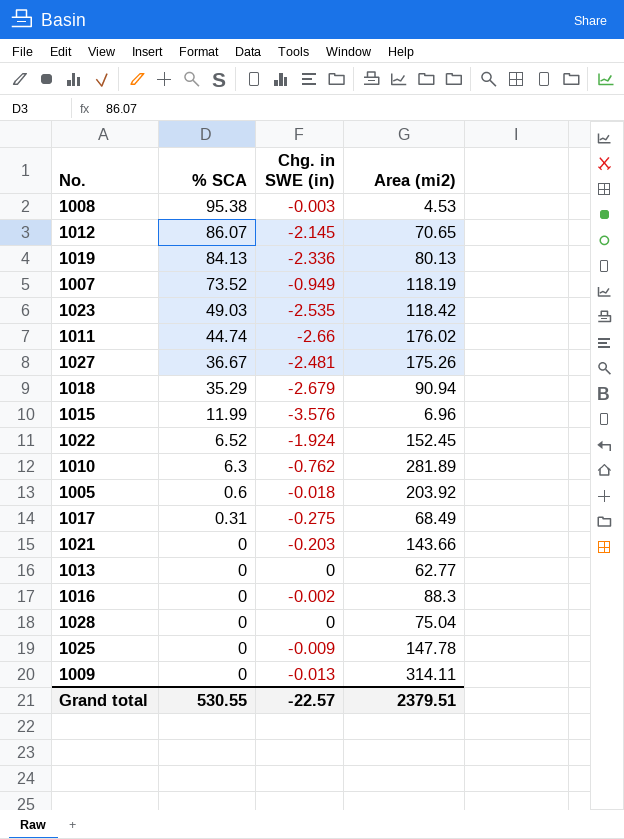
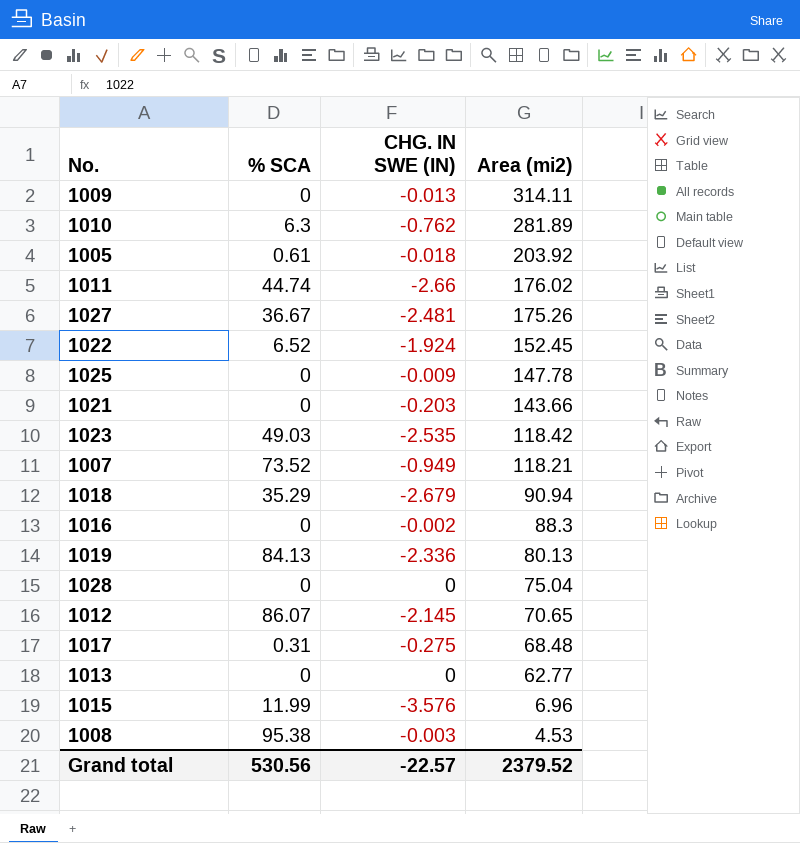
row order: % SCA descending -> Area (mi2) descending
column name: Chg. in SWE (in) -> CHG. IN SWE (IN)
1005 | % SCA: 0.6 -> 0.61
1007 | Area (mi2): 118.19 -> 118.21
1017 | Area (mi2): 68.49 -> 68.48
Grand total | % SCA: 530.55 -> 530.56
Grand total | Area (mi2): 2379.51 -> 2379.52

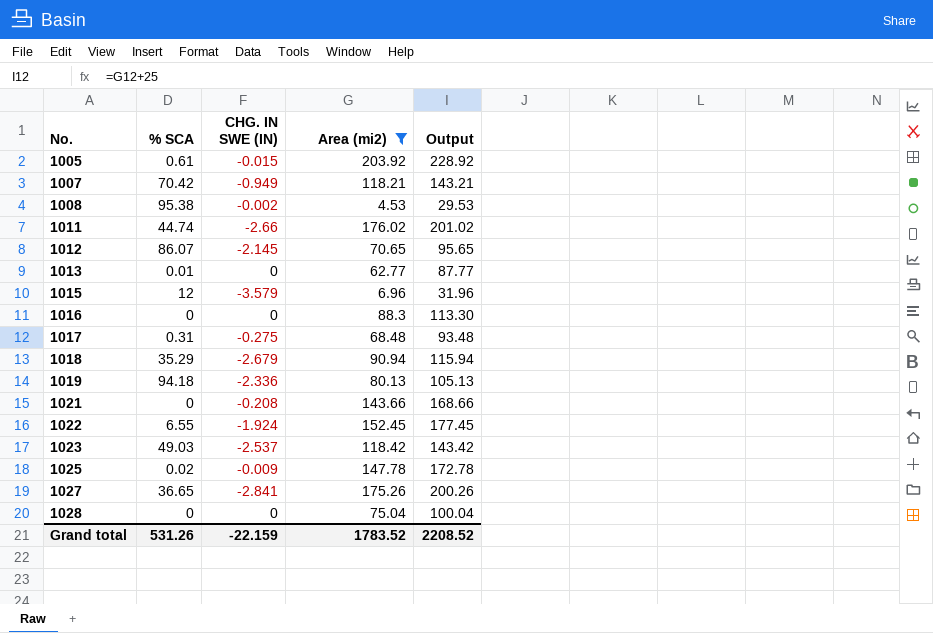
filter: none -> Area (mi2) <= 203.92
row order: Area (mi2) descending -> No. ascending
column Output | formula: none -> [Area (mi2)] + 25
1005 | CHG. IN SWE (IN): -0.018 -> -0.015
1007 | % SCA: 73.52 -> 70.42
1008 | CHG. IN SWE (IN): -0.003 -> -0.002
1013 | % SCA: 0 -> 0.01
1015 | % SCA: 11.99 -> 12
1015 | CHG. IN SWE (IN): -3.576 -> -3.579
1016 | CHG. IN SWE (IN): -0.002 -> 0
1019 | % SCA: 84.13 -> 94.18
1021 | CHG. IN SWE (IN): -0.203 -> -0.208
1022 | % SCA: 6.52 -> 6.55
1023 | CHG. IN SWE (IN): -2.535 -> -2.537
1025 | % SCA: 0 -> 0.02
1027 | % SCA: 36.67 -> 36.65
1027 | CHG. IN SWE (IN): -2.481 -> -2.841
Grand total | % SCA: 530.56 -> 531.26
Grand total | CHG. IN SWE (IN): -22.57 -> -22.159
Grand total | Area (mi2): 2379.52 -> 1783.52

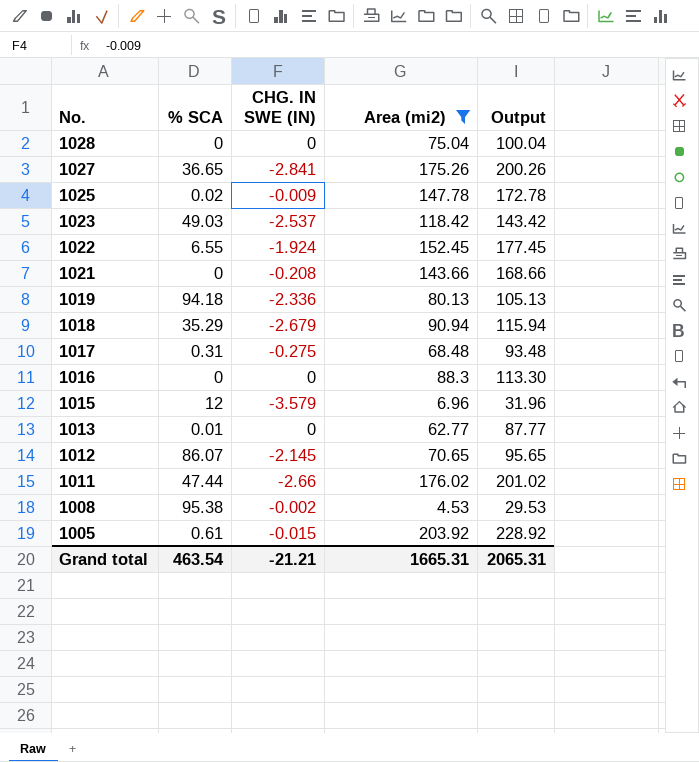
row order: No. ascending -> No. descending
row 1007: 70.42 | -0.949 | 118.21 | 143.21 -> none
1011 | % SCA: 44.74 -> 47.44
Grand total | % SCA: 531.26 -> 463.54
Grand total | CHG. IN SWE (IN): -22.159 -> -21.21
Grand total | Area (mi2): 1783.52 -> 1665.31
Grand total | Output: 2208.52 -> 2065.31

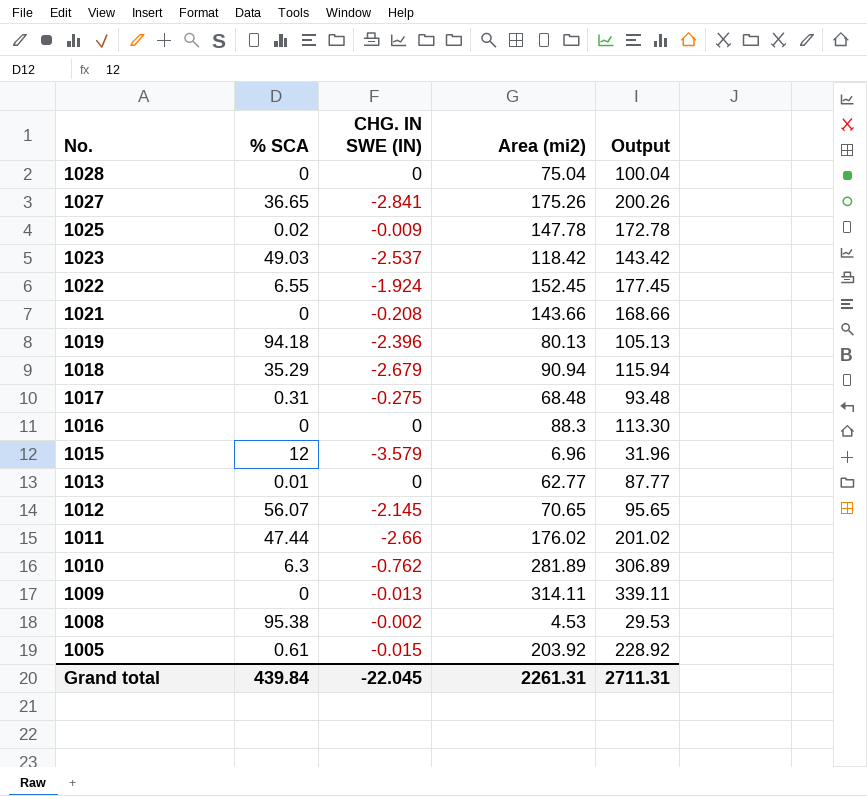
filter: Area (mi2) <= 203.92 -> none
1019 | CHG. IN SWE (IN): -2.336 -> -2.396
1012 | % SCA: 86.07 -> 56.07
Grand total | % SCA: 463.54 -> 439.84
Grand total | CHG. IN SWE (IN): -21.21 -> -22.045
Grand total | Area (mi2): 1665.31 -> 2261.31
Grand total | Output: 2065.31 -> 2711.31

